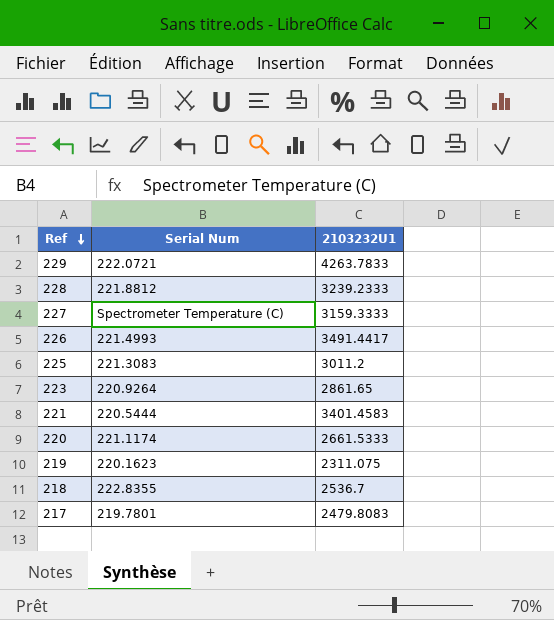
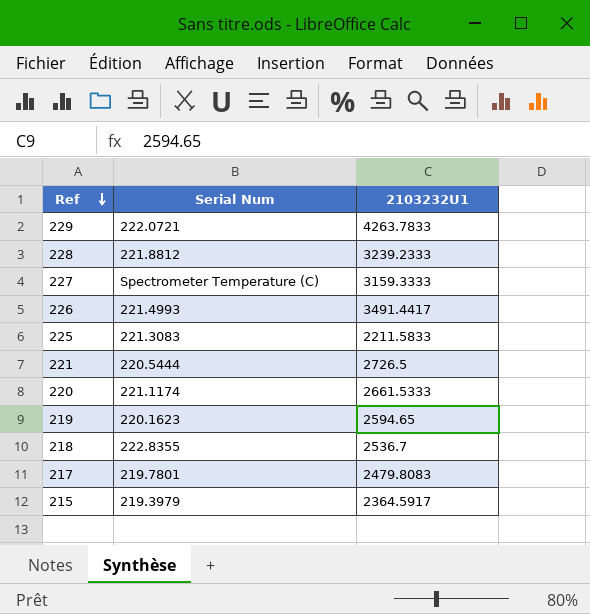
row 223: 220.9264 | 2861.65 -> none
225 | 2103232U1: 3011.2 -> 2211.5833
221 | 2103232U1: 3401.4583 -> 2726.5
219 | 2103232U1: 2311.075 -> 2594.65
row 215: none -> 219.3979 | 2364.5917

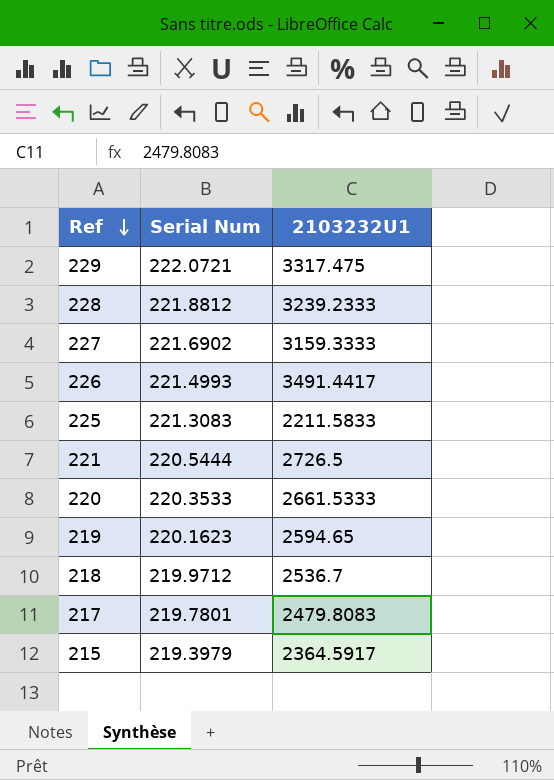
229 | 2103232U1: 4263.7833 -> 3317.475
227 | Serial Num: Spectrometer Temperature (C) -> 221.6902
220 | Serial Num: 221.1174 -> 220.3533
218 | Serial Num: 222.8355 -> 219.9712

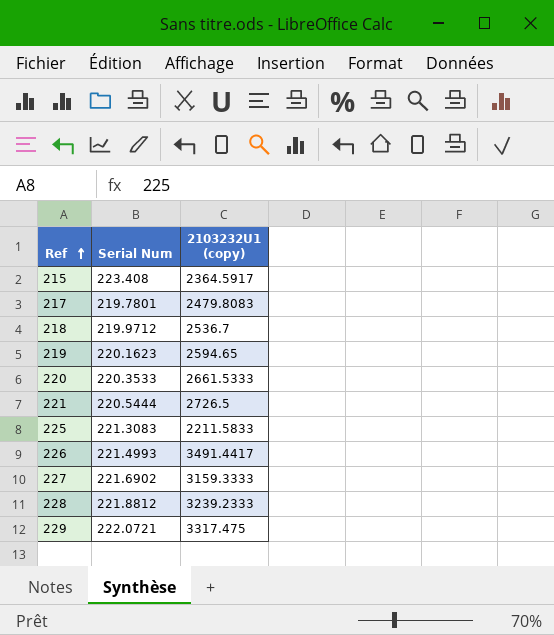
row order: Ref descending -> Ref ascending
column name: 2103232U1 -> 2103232U1 (copy)
215 | Serial Num: 219.3979 -> 223.408

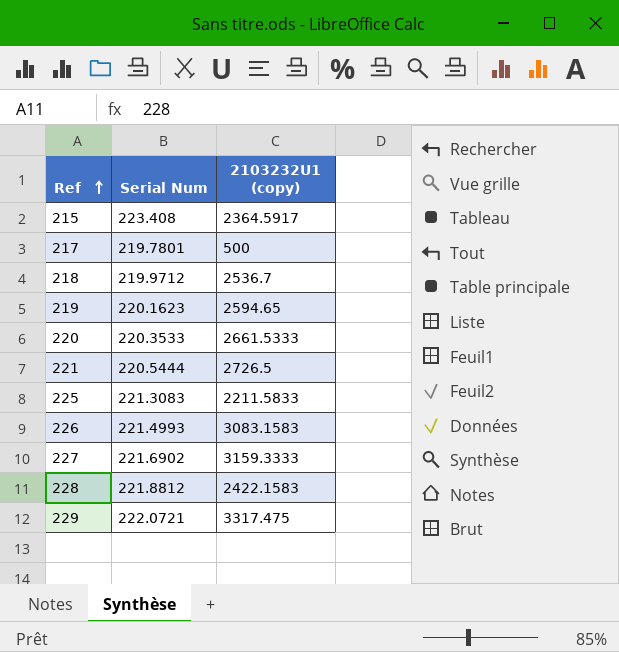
217 | 2103232U1 (copy): 2479.8083 -> 500
226 | 2103232U1 (copy): 3491.4417 -> 3083.1583
228 | 2103232U1 (copy): 3239.2333 -> 2422.1583

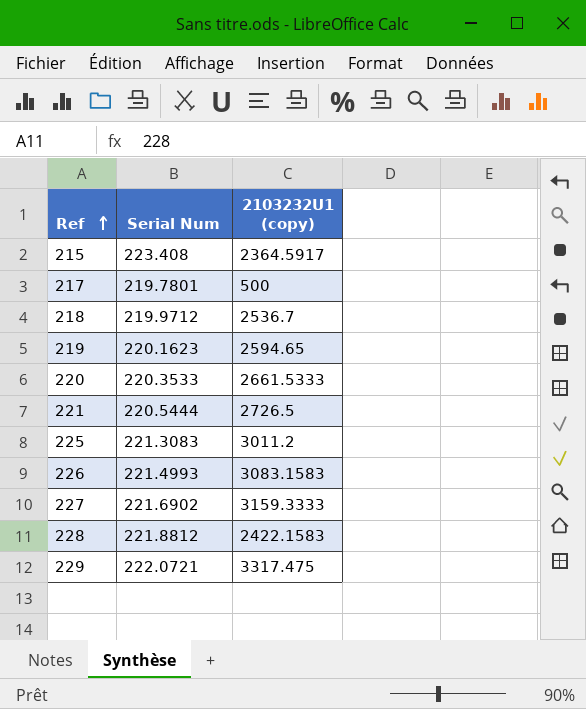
225 | 2103232U1 (copy): 2211.5833 -> 3011.2

